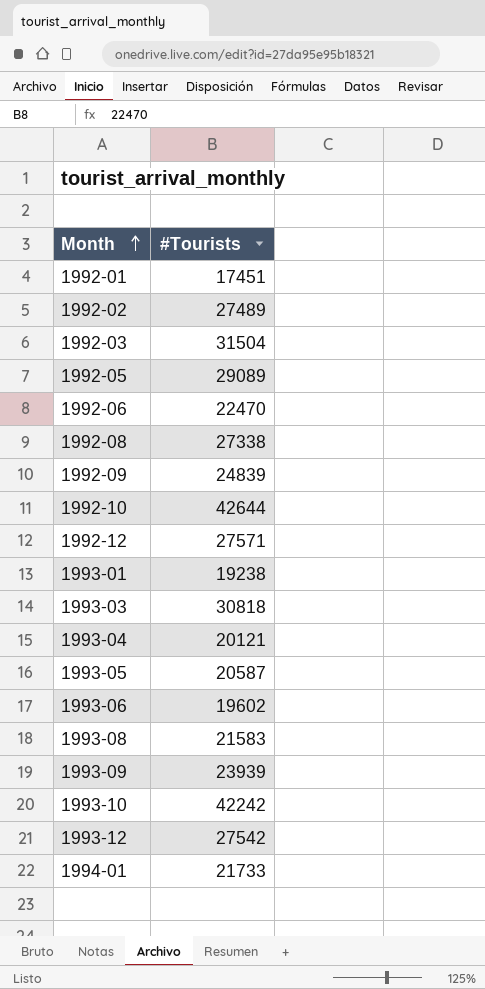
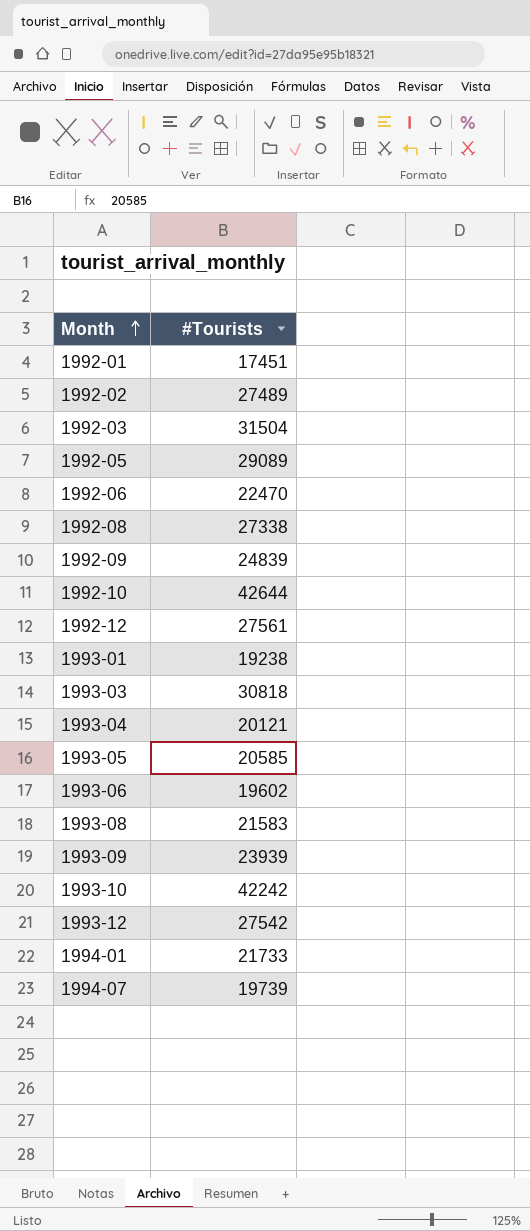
1992-12 | #Tourists: 27571 -> 27561
1993-05 | #Tourists: 20587 -> 20585
row 1994-07: none -> 19739

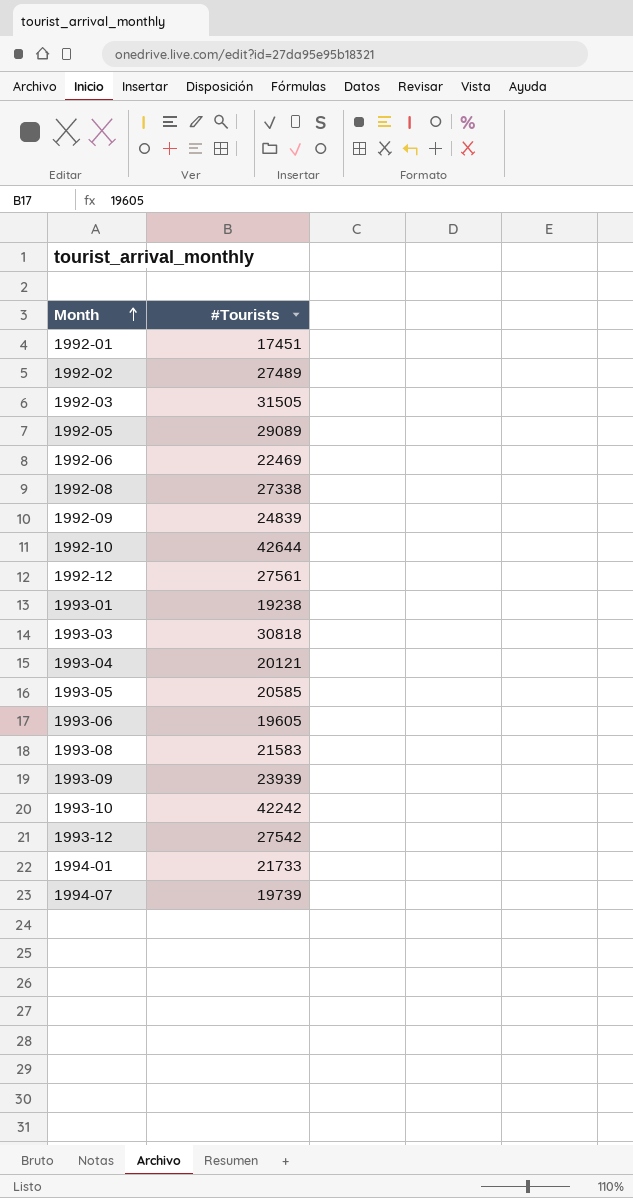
1992-03 | #Tourists: 31504 -> 31505
1992-06 | #Tourists: 22470 -> 22469
1993-06 | #Tourists: 19602 -> 19605

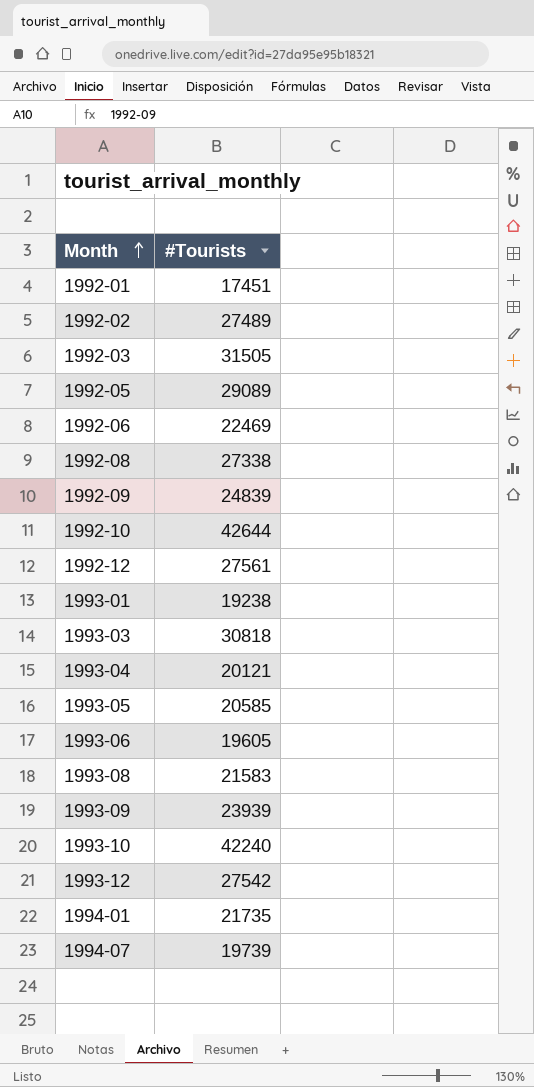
1993-10 | #Tourists: 42242 -> 42240
1994-01 | #Tourists: 21733 -> 21735

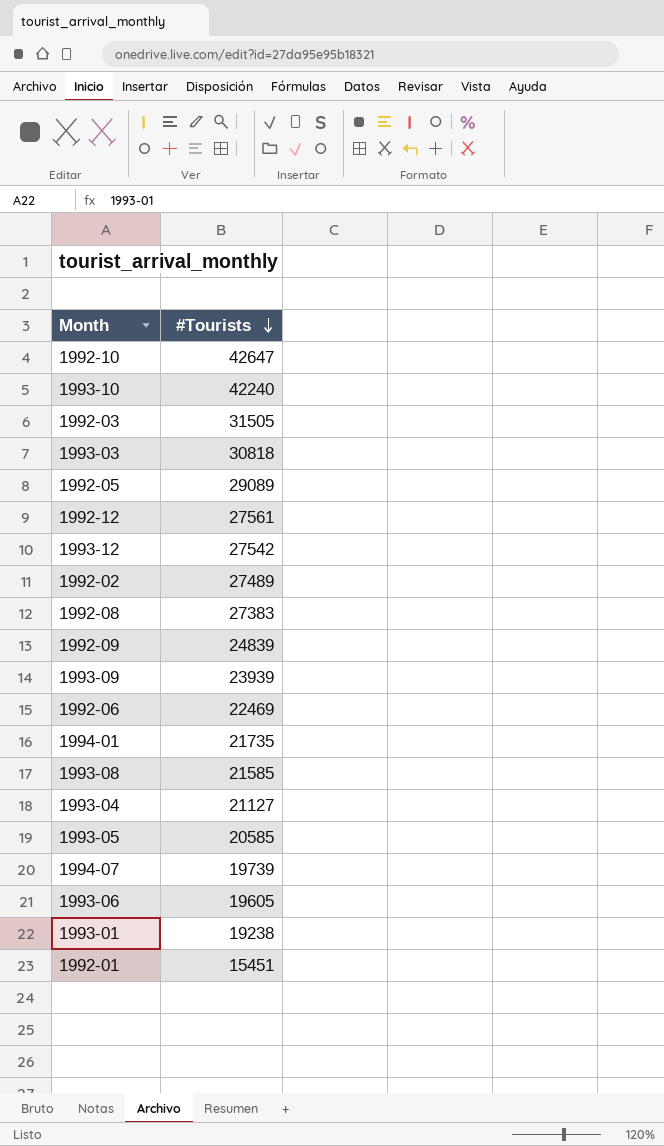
row order: Month ascending -> #Tourists descending
1992-10 | #Tourists: 42644 -> 42647
1992-08 | #Tourists: 27338 -> 27383
1993-08 | #Tourists: 21583 -> 21585
1993-04 | #Tourists: 20121 -> 21127
1992-01 | #Tourists: 17451 -> 15451

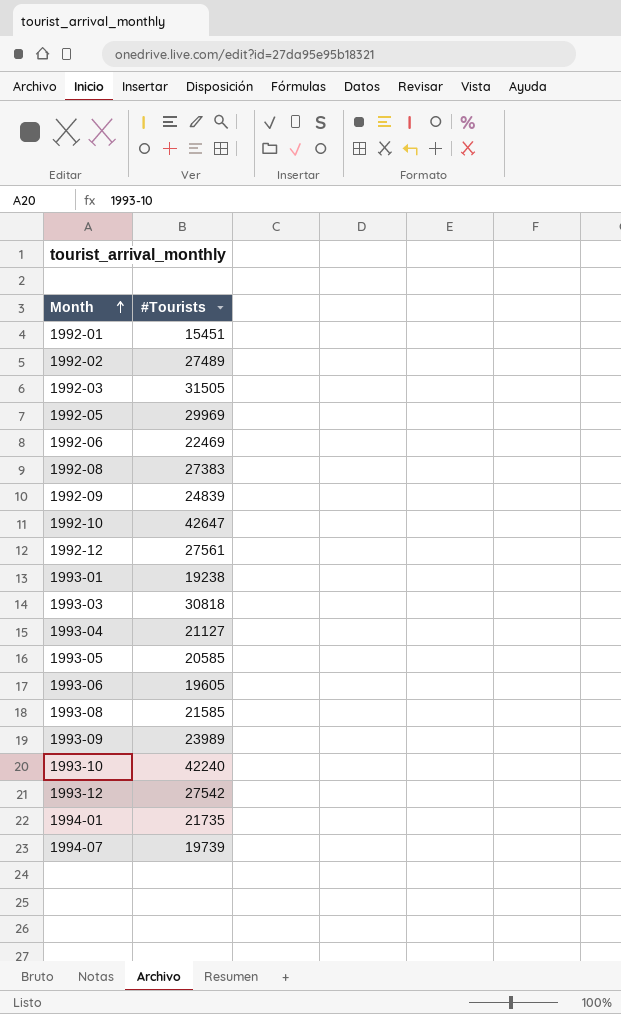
row order: #Tourists descending -> Month ascending
1992-05 | #Tourists: 29089 -> 29969
1993-09 | #Tourists: 23939 -> 23989

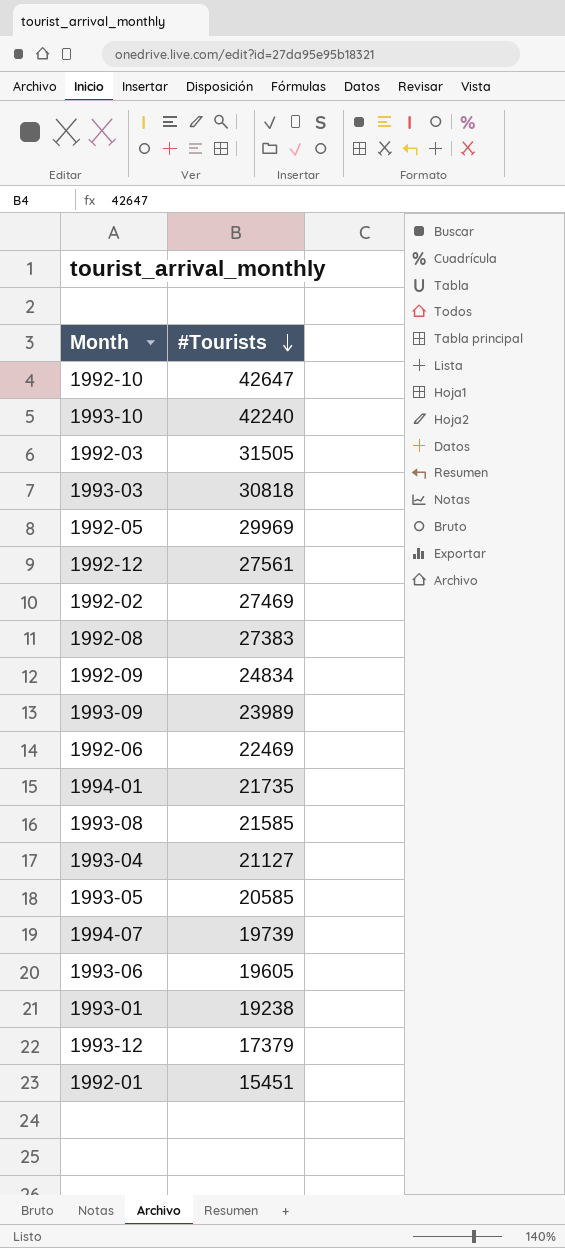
row order: Month ascending -> #Tourists descending
1992-02 | #Tourists: 27489 -> 27469
1992-09 | #Tourists: 24839 -> 24834
1993-12 | #Tourists: 27542 -> 17379

